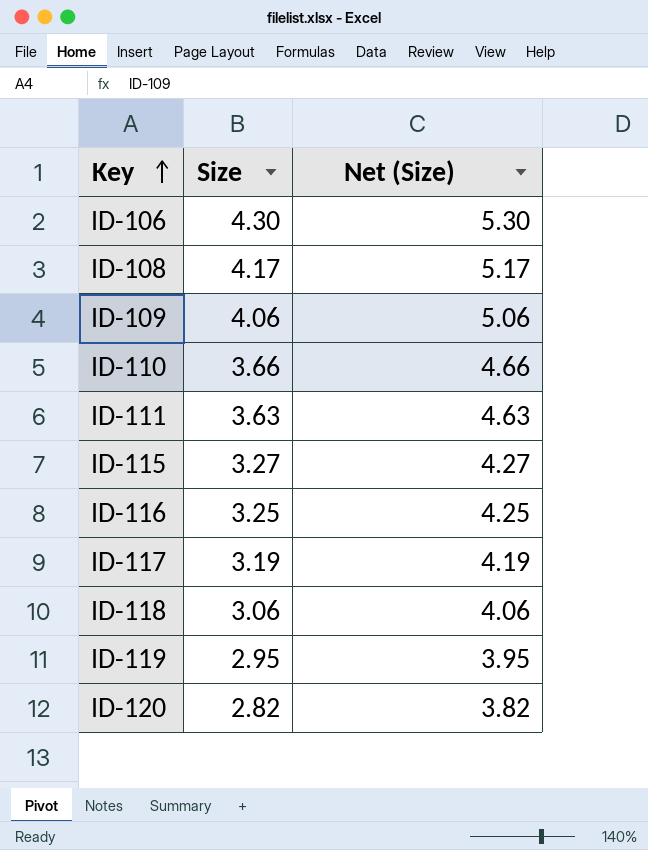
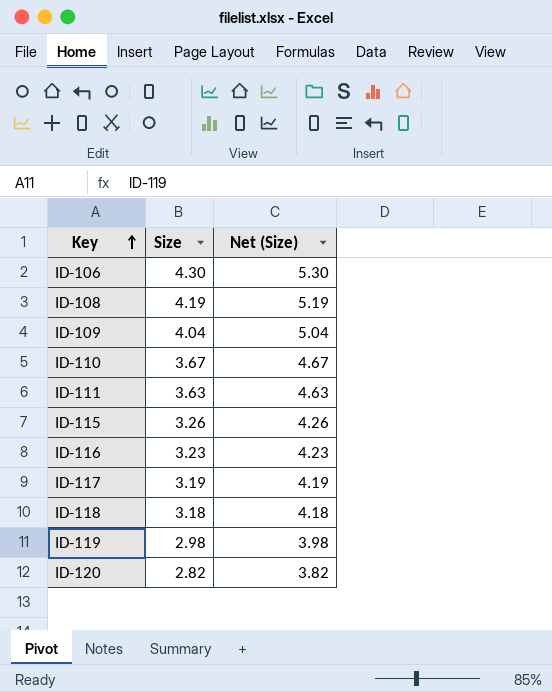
ID-108 | Size: 4.17 -> 4.19
ID-108 | Net (Size): 5.17 -> 5.19
ID-109 | Size: 4.06 -> 4.04
ID-109 | Net (Size): 5.06 -> 5.04
ID-110 | Size: 3.66 -> 3.67
ID-110 | Net (Size): 4.66 -> 4.67
ID-115 | Size: 3.27 -> 3.26
ID-115 | Net (Size): 4.27 -> 4.26
ID-116 | Size: 3.25 -> 3.23
ID-116 | Net (Size): 4.25 -> 4.23
ID-118 | Size: 3.06 -> 3.18
ID-118 | Net (Size): 4.06 -> 4.18
ID-119 | Size: 2.95 -> 2.98
ID-119 | Net (Size): 3.95 -> 3.98

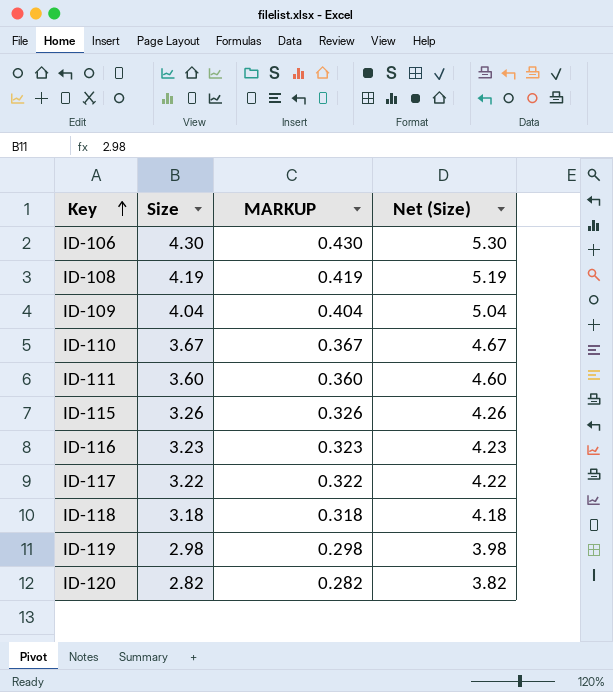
column MARKUP | formula: none -> [Size] * 0.1
ID-111 | Size: 3.63 -> 3.60
ID-111 | Net (Size): 4.63 -> 4.60
ID-117 | Size: 3.19 -> 3.22
ID-117 | Net (Size): 4.19 -> 4.22

